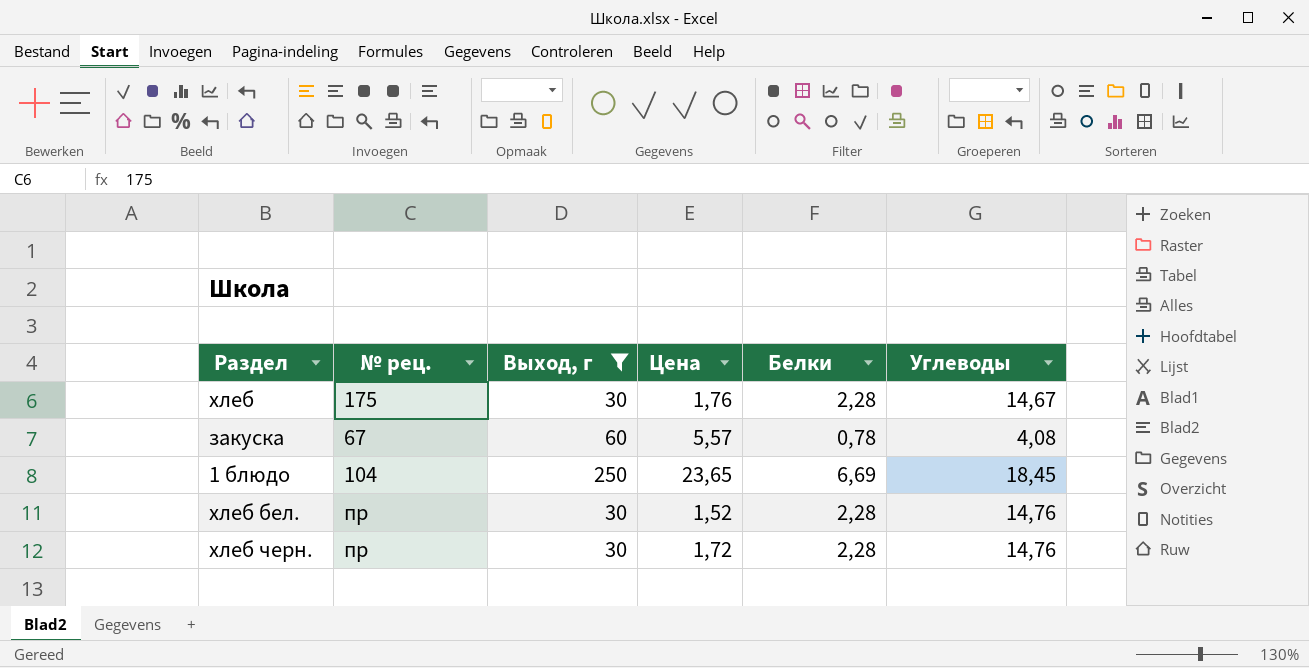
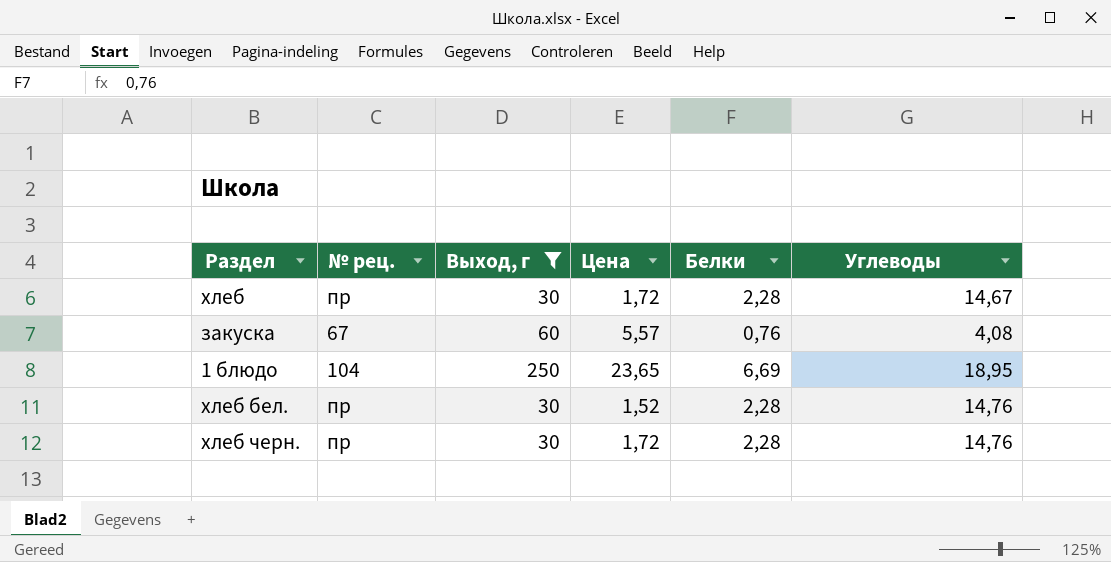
хлеб | № рец.: 175 -> пр
хлеб | Цена: 1,76 -> 1,72
закуска | Белки: 0,78 -> 0,76
1 блюдо | Углеводы: 18,45 -> 18,95

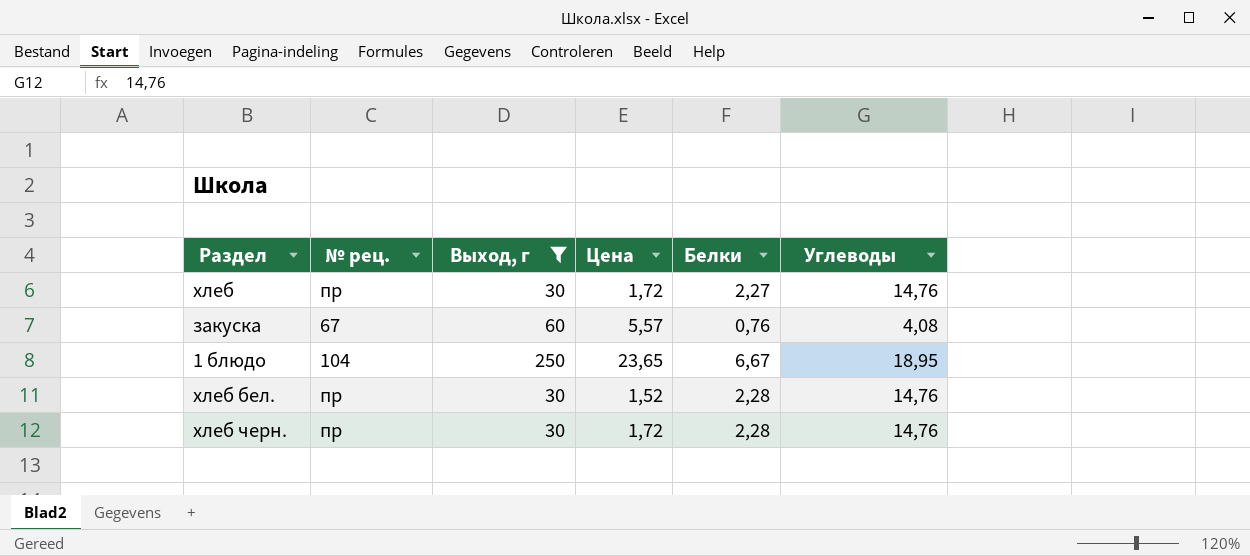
хлеб | Белки: 2,28 -> 2,27
хлеб | Углеводы: 14,67 -> 14,76
1 блюдо | Белки: 6,69 -> 6,67

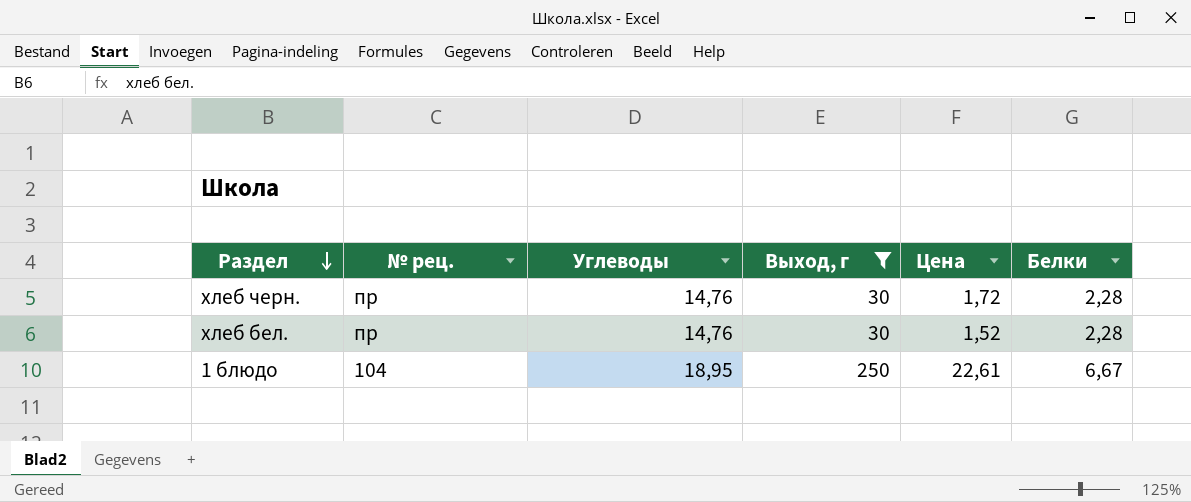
row order: none -> Раздел descending
column Углеводы | position: 6 -> 3
row хлеб: пр | 30 | 1,72 | 2,27 | 14,76 -> none
row закуска: 67 | 60 | 5,57 | 0,76 | 4,08 -> none
1 блюдо | Цена: 23,65 -> 22,61

